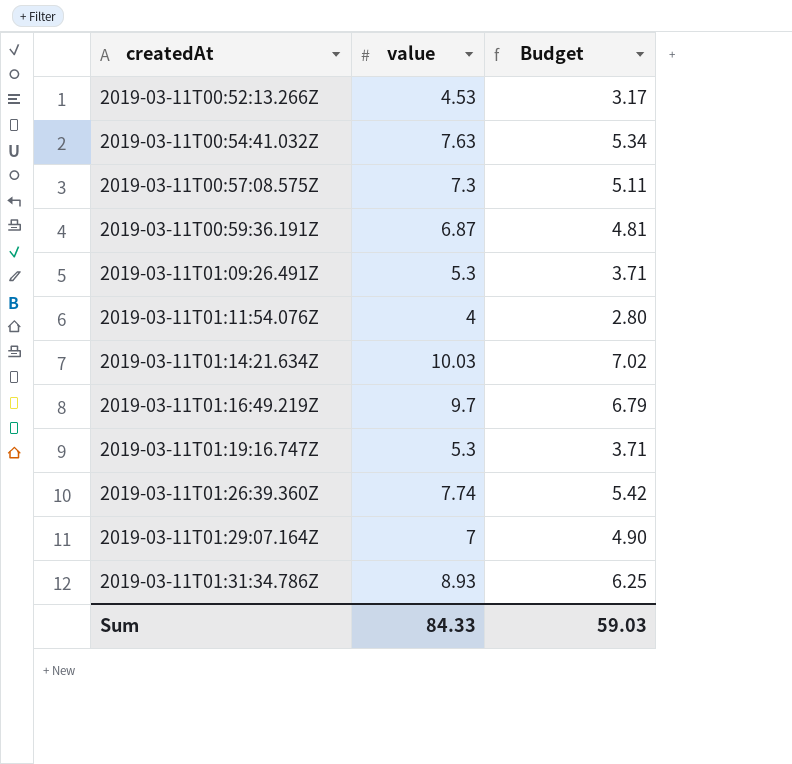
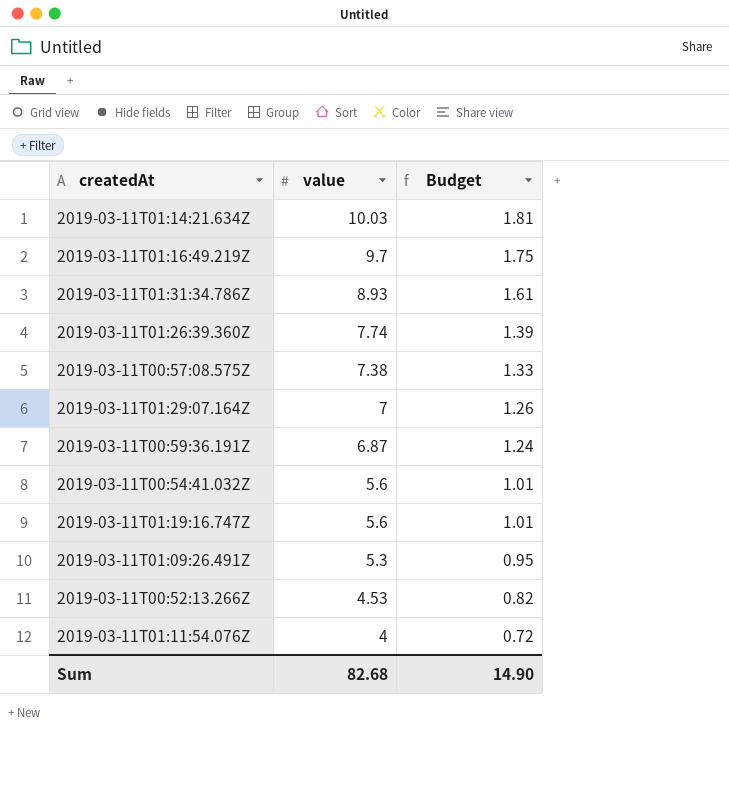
row order: createdAt ascending -> value descending
column Budget | formula: [value] * 0.7 -> [value] * 0.18
2019-03-11T00:57:08.575Z | value: 7.3 -> 7.38
2019-03-11T00:54:41.032Z | value: 7.63 -> 5.6
2019-03-11T01:19:16.747Z | value: 5.3 -> 5.6
Sum | value: 84.33 -> 82.68
Sum | Budget: 59.03 -> 14.90

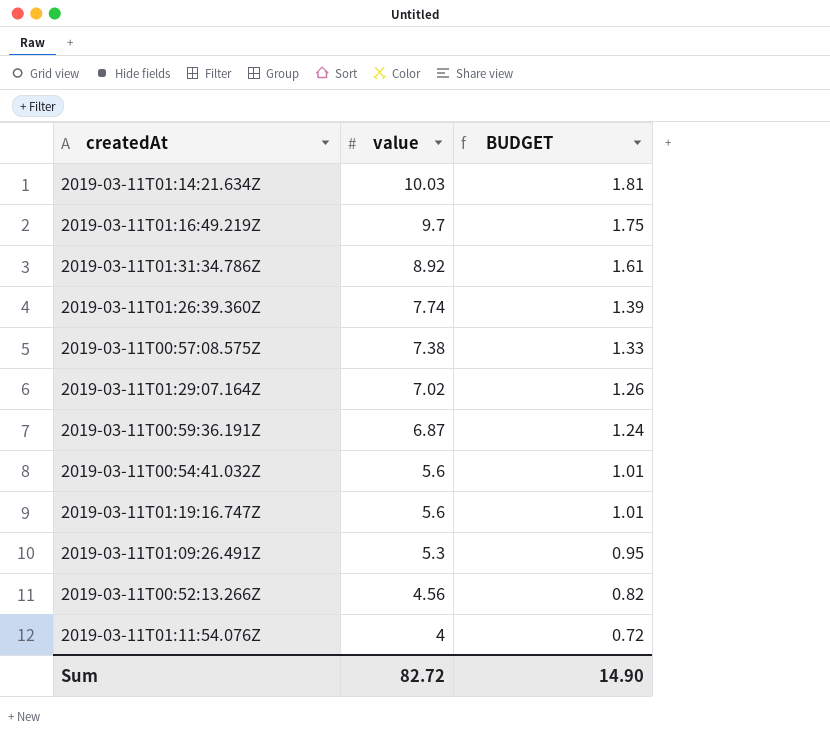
column name: Budget -> BUDGET
2019-03-11T01:31:34.786Z | value: 8.93 -> 8.92
2019-03-11T01:29:07.164Z | value: 7 -> 7.02
2019-03-11T00:52:13.266Z | value: 4.53 -> 4.56
Sum | value: 82.68 -> 82.72

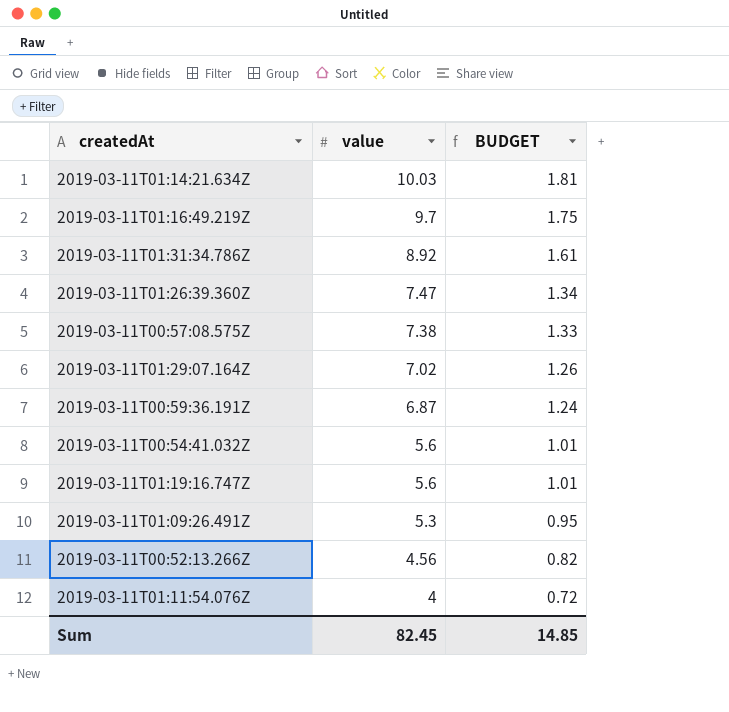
2019-03-11T01:26:39.360Z | value: 7.74 -> 7.47
2019-03-11T01:26:39.360Z | BUDGET: 1.39 -> 1.34
Sum | value: 82.72 -> 82.45
Sum | BUDGET: 14.90 -> 14.85

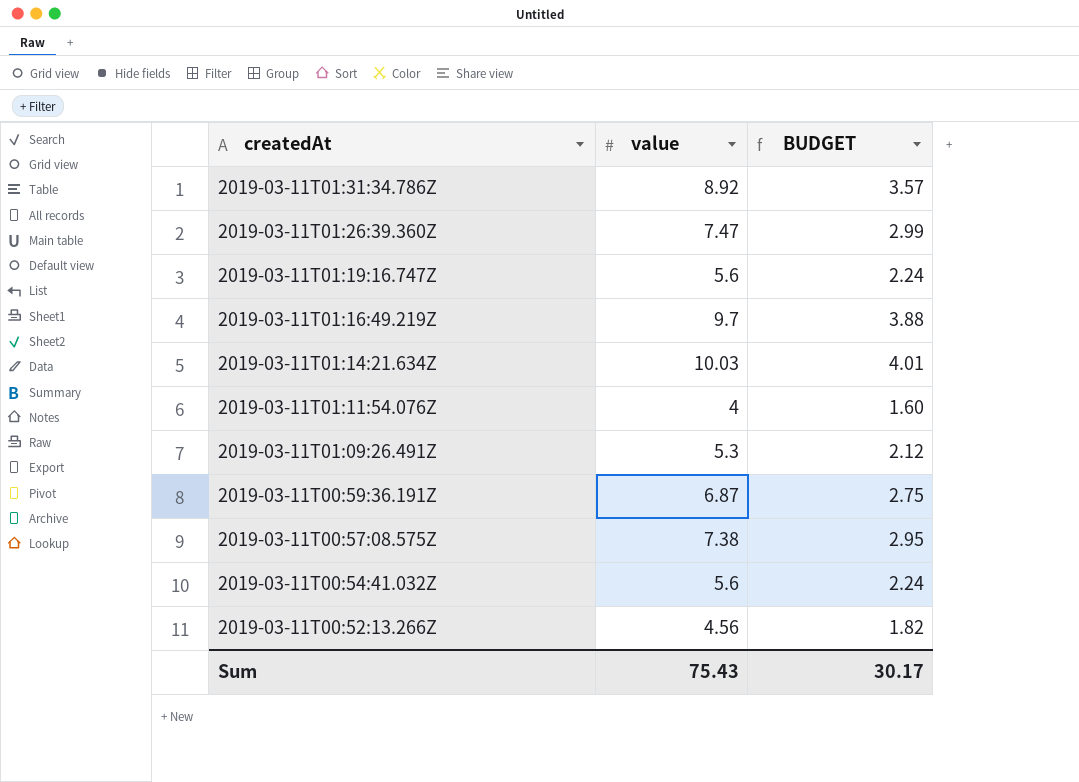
row order: value descending -> createdAt descending
column BUDGET | formula: [value] * 0.18 -> [value] * 0.4
row 2019-03-11T01:29:07.164Z: 7.02 | 1.26 -> none
Sum | value: 82.45 -> 75.43
Sum | BUDGET: 14.85 -> 30.17

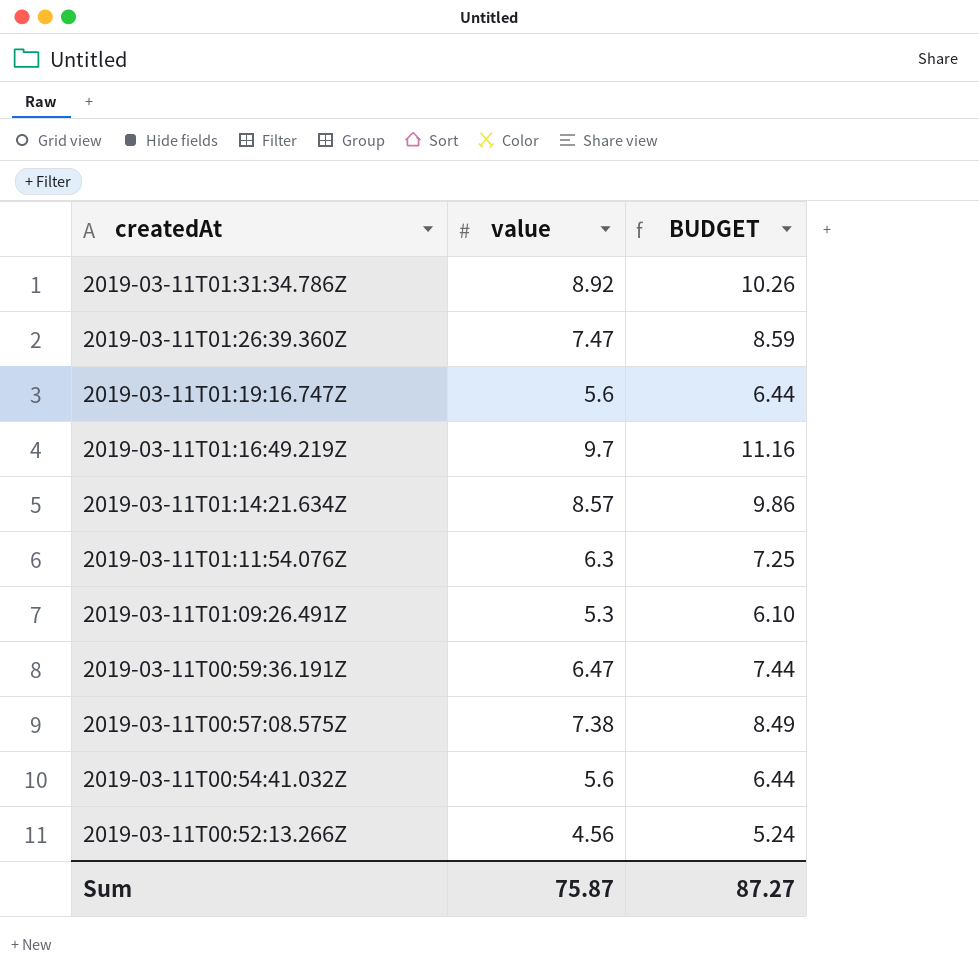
column BUDGET | formula: [value] * 0.4 -> [value] * 1.15
2019-03-11T01:14:21.634Z | value: 10.03 -> 8.57
2019-03-11T01:11:54.076Z | value: 4 -> 6.3
2019-03-11T00:59:36.191Z | value: 6.87 -> 6.47
Sum | value: 75.43 -> 75.87
Sum | BUDGET: 30.17 -> 87.27

